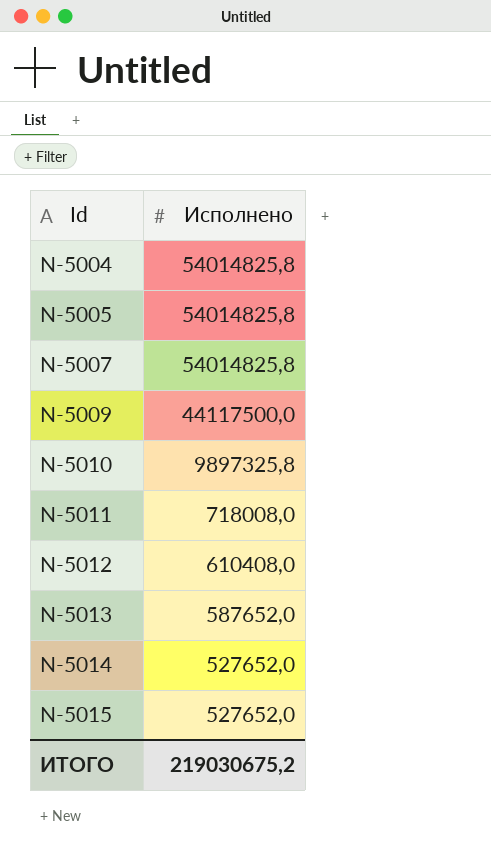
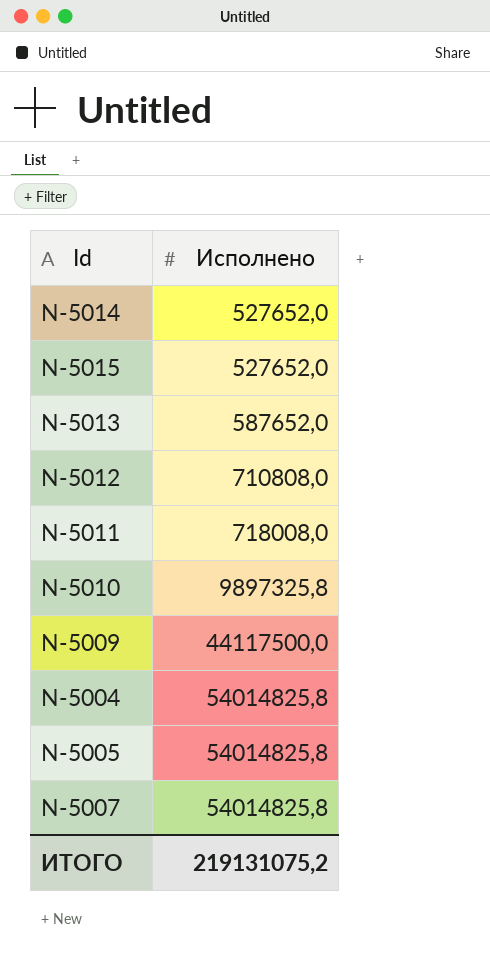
row order: Id ascending -> Исполнено ascending
N-5012 | Исполнено: 610408,0 -> 710808,0
ИТОГО | Исполнено: 219030675,2 -> 219131075,2

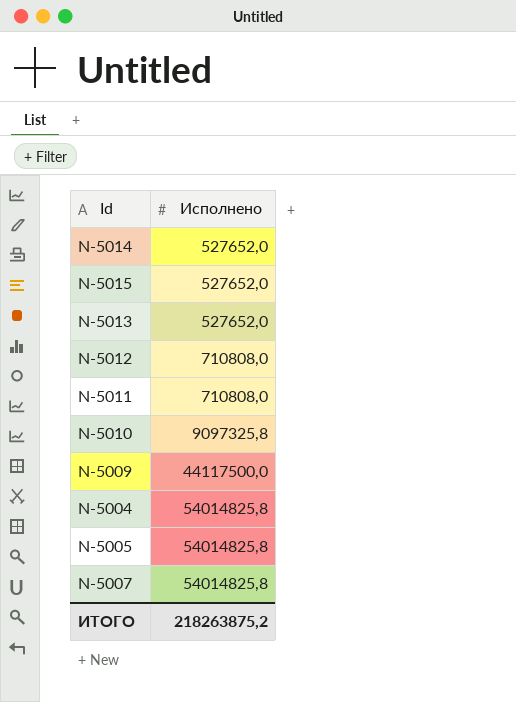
N-5013 | Исполнено: 587652,0 -> 527652,0
N-5011 | Исполнено: 718008,0 -> 710808,0
N-5010 | Исполнено: 9897325,8 -> 9097325,8
ИТОГО | Исполнено: 219131075,2 -> 218263875,2

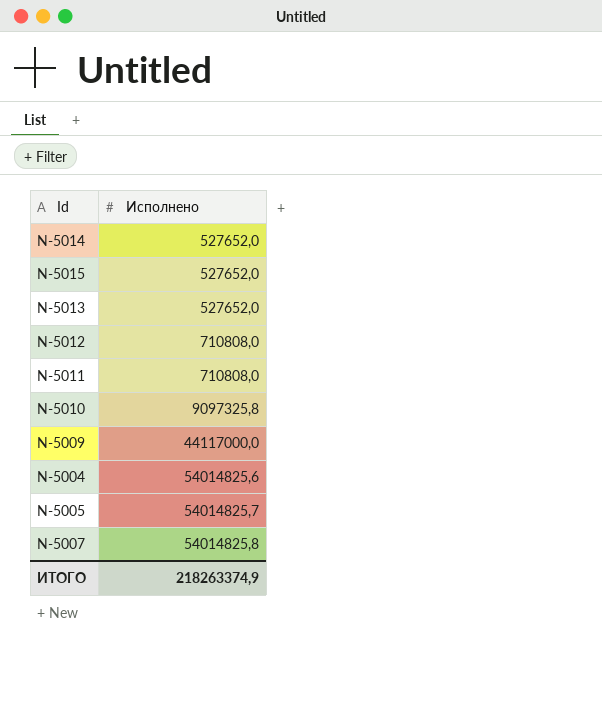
N-5009 | Исполнено: 44117500,0 -> 44117000,0
N-5004 | Исполнено: 54014825,8 -> 54014825,6
N-5005 | Исполнено: 54014825,8 -> 54014825,7
ИТОГО | Исполнено: 218263875,2 -> 218263374,9

